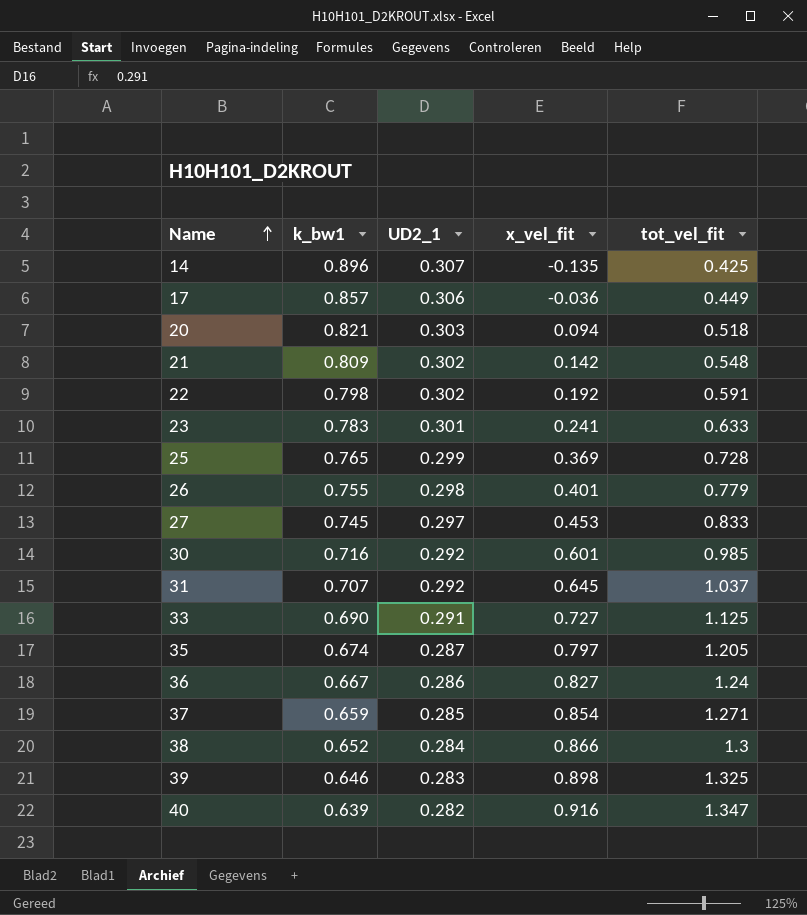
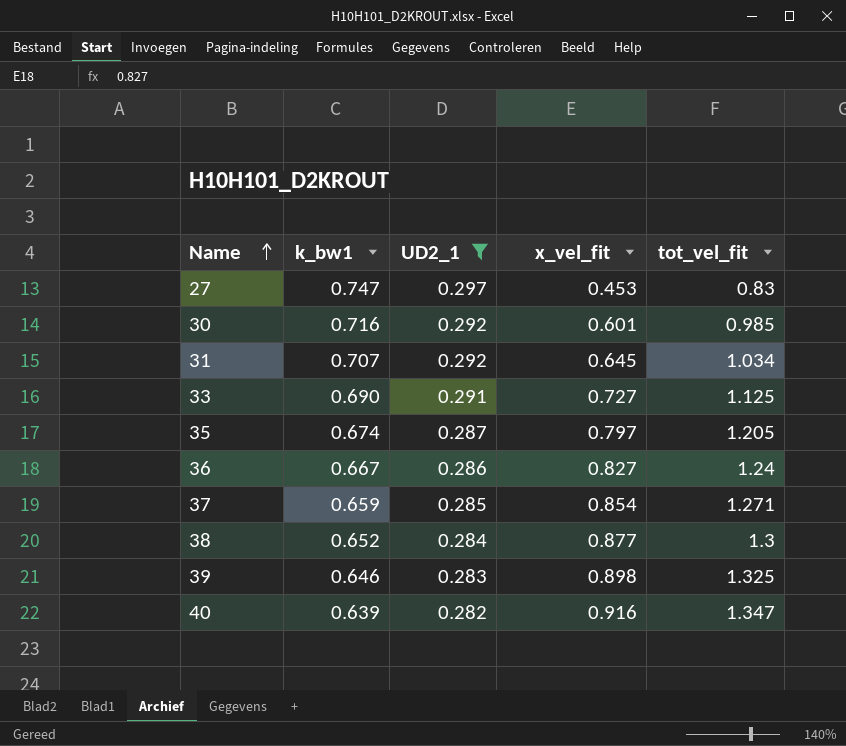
filter: none -> UD2_1 <= 0.297
27 | k_bw1: 0.745 -> 0.747
27 | tot_vel_fit: 0.833 -> 0.83
31 | tot_vel_fit: 1.037 -> 1.034
38 | x_vel_fit: 0.866 -> 0.877

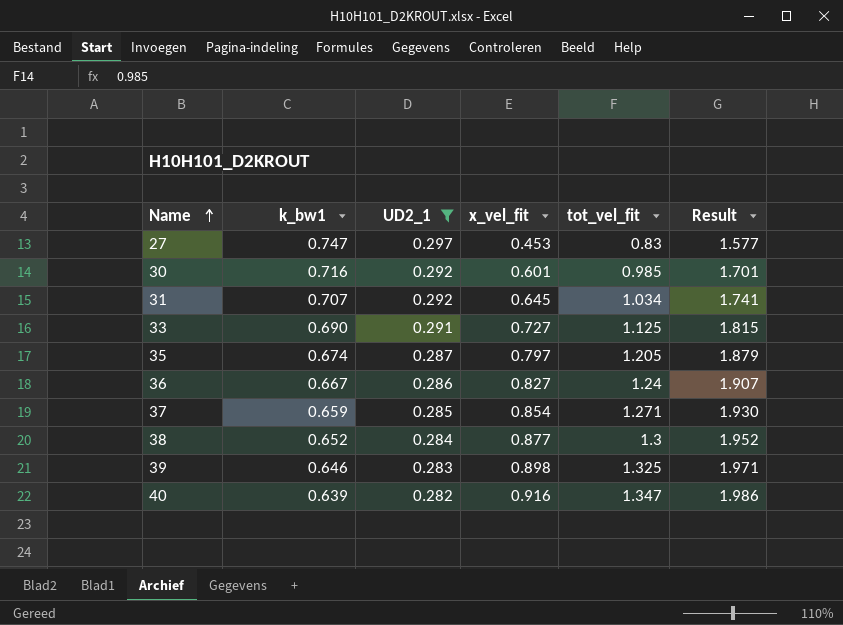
column Result | formula: none -> [k_bw1] + [tot_vel_fit]

